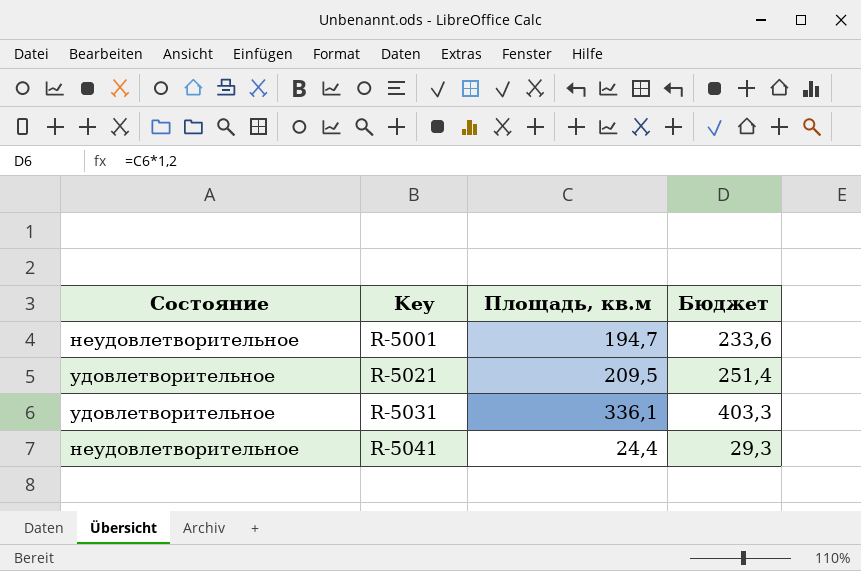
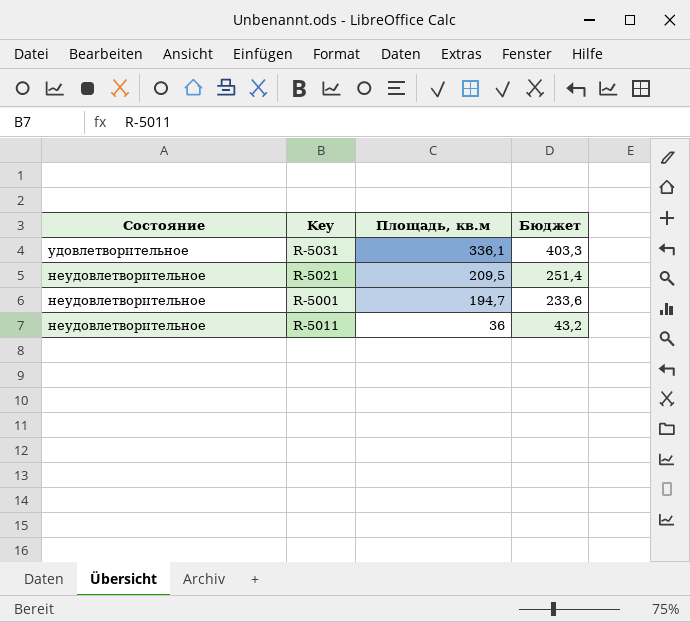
row order: Key ascending -> Состояние descending
row R-5041: неудовлетворительное | 24,4 | 29,3 -> none
R-5021 | Состояние: удовлетворительное -> неудовлетворительное
row R-5011: none -> неудовлетворительное | 36 | 43,2

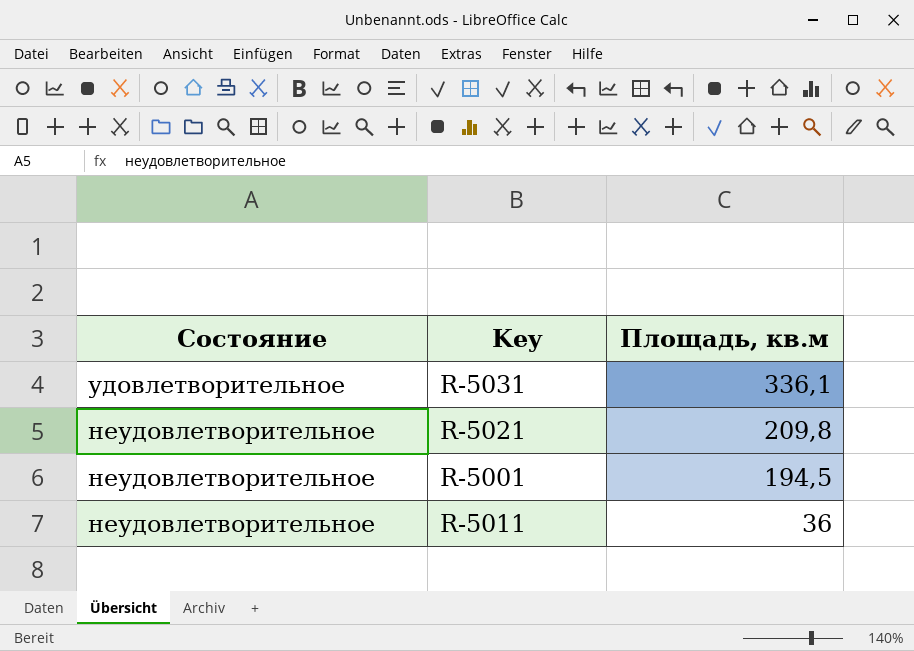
column Бюджет | formula: [Площадь, кв.м] * 1,2 -> none
R-5021 | Площадь, кв.м: 209,5 -> 209,8
R-5001 | Площадь, кв.м: 194,7 -> 194,5

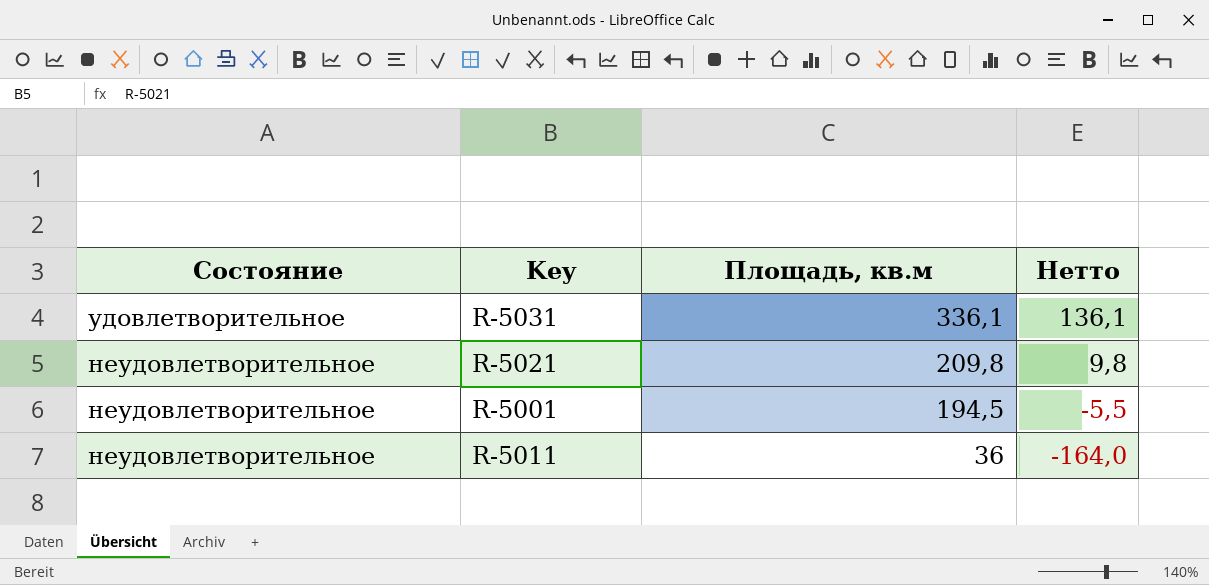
column Нетто | formula: none -> [Площадь, кв.м] - 200

